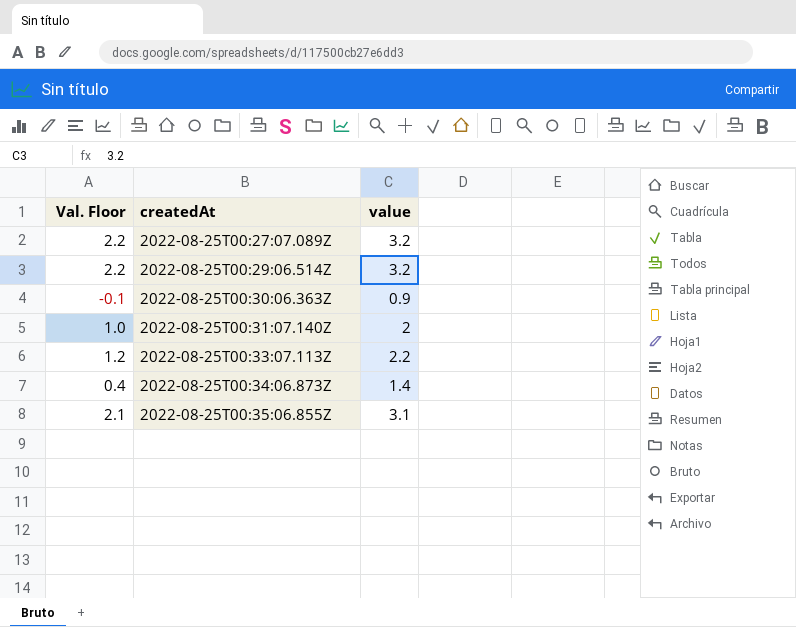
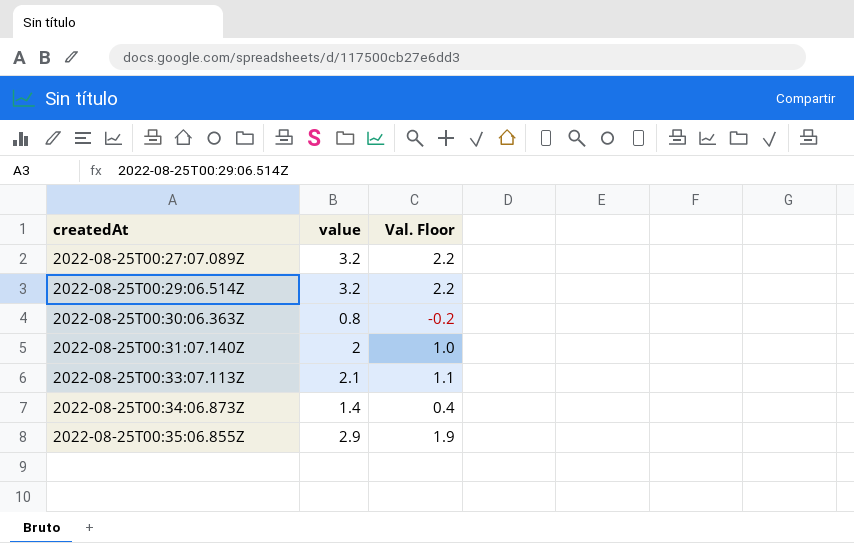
column Val. Floor | position: 1 -> 3
2022-08-25T00:30:06.363Z | value: 0.9 -> 0.8
2022-08-25T00:30:06.363Z | Val. Floor: -0.1 -> -0.2
2022-08-25T00:33:07.113Z | value: 2.2 -> 2.1
2022-08-25T00:33:07.113Z | Val. Floor: 1.2 -> 1.1
2022-08-25T00:35:06.855Z | value: 3.1 -> 2.9
2022-08-25T00:35:06.855Z | Val. Floor: 2.1 -> 1.9

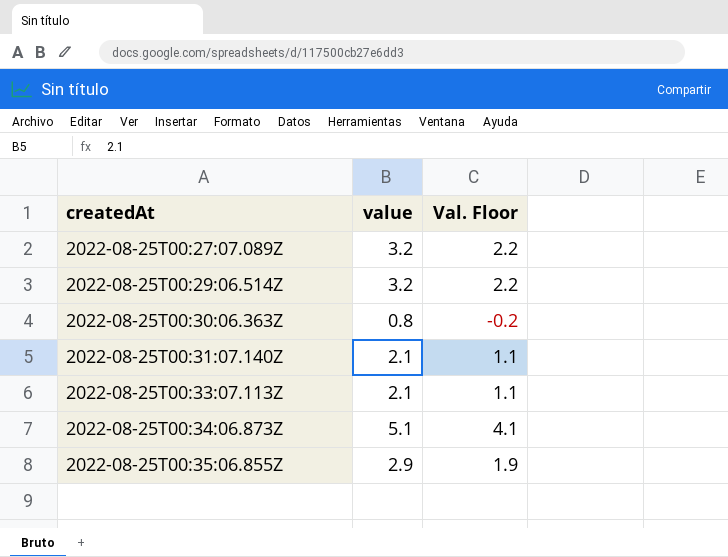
2022-08-25T00:31:07.140Z | value: 2 -> 2.1
2022-08-25T00:31:07.140Z | Val. Floor: 1.0 -> 1.1
2022-08-25T00:34:06.873Z | value: 1.4 -> 5.1
2022-08-25T00:34:06.873Z | Val. Floor: 0.4 -> 4.1

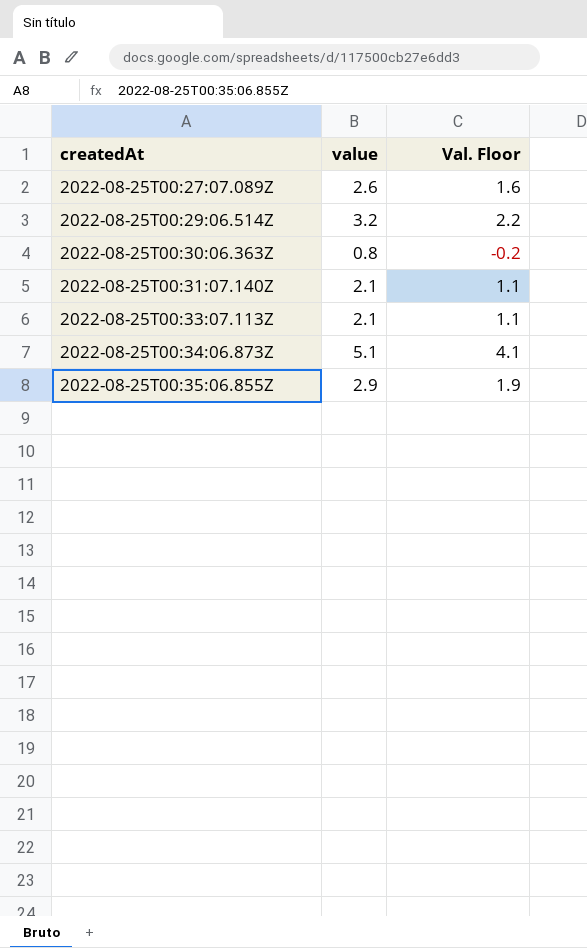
2022-08-25T00:27:07.089Z | value: 3.2 -> 2.6
2022-08-25T00:27:07.089Z | Val. Floor: 2.2 -> 1.6

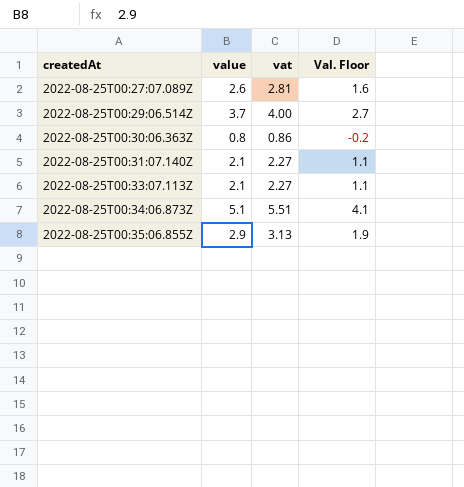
column vat | formula: none -> [value] * 1.08
2022-08-25T00:29:06.514Z | value: 3.2 -> 3.7
2022-08-25T00:29:06.514Z | Val. Floor: 2.2 -> 2.7

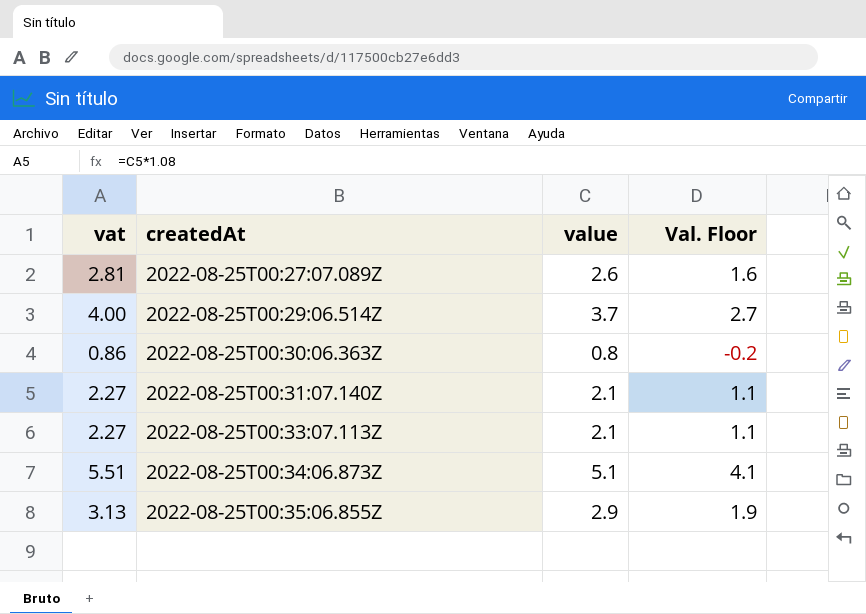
column vat | position: 3 -> 1

